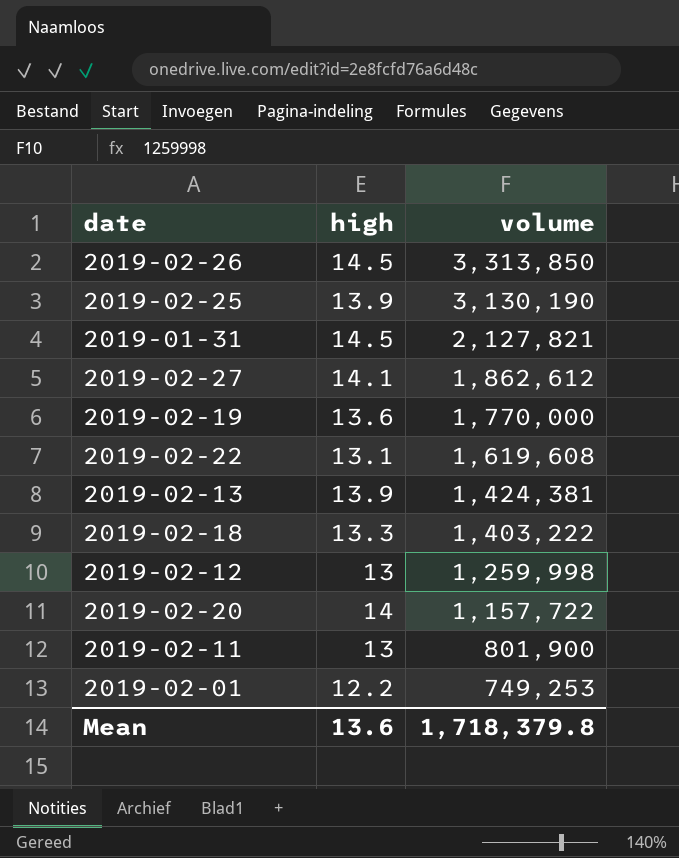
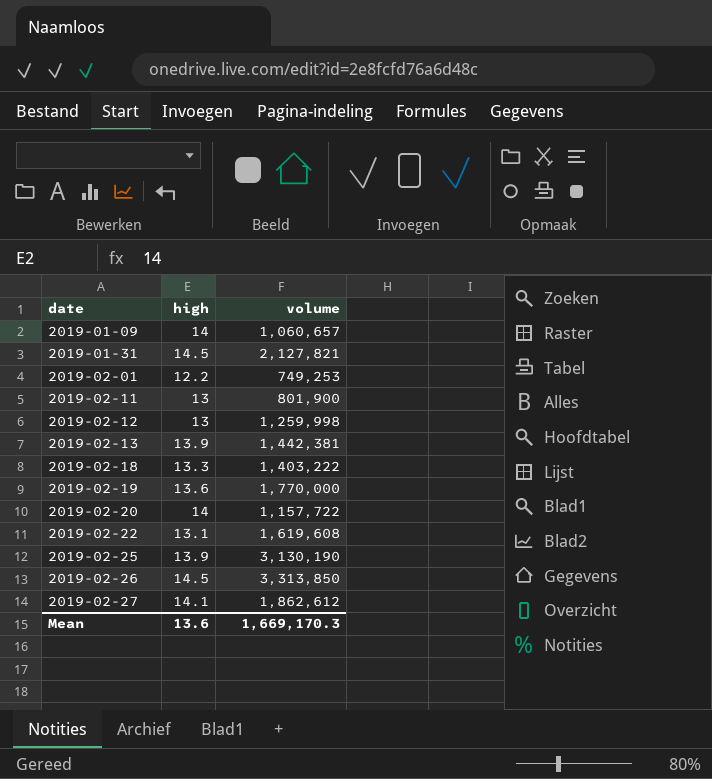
row order: volume descending -> date ascending
row 2019-01-09: none -> 14 | 1,060,657
2019-02-13 | volume: 1,424,381 -> 1,442,381
Mean | volume: 1,718,379.8 -> 1,669,170.3

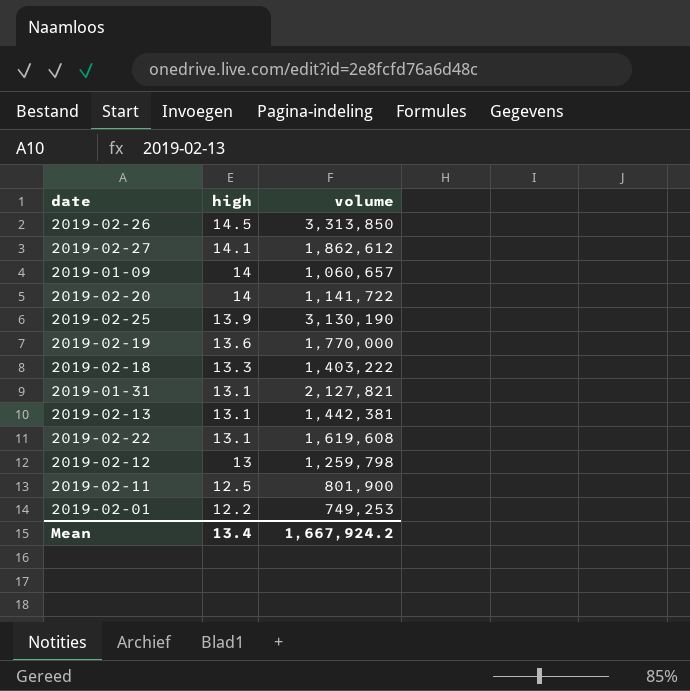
row order: date ascending -> high descending
2019-02-20 | volume: 1,157,722 -> 1,141,722
2019-01-31 | high: 14.5 -> 13.1
2019-02-13 | high: 13.9 -> 13.1
2019-02-12 | volume: 1,259,998 -> 1,259,798
2019-02-11 | high: 13 -> 12.5
Mean | high: 13.6 -> 13.4
Mean | volume: 1,669,170.3 -> 1,667,924.2

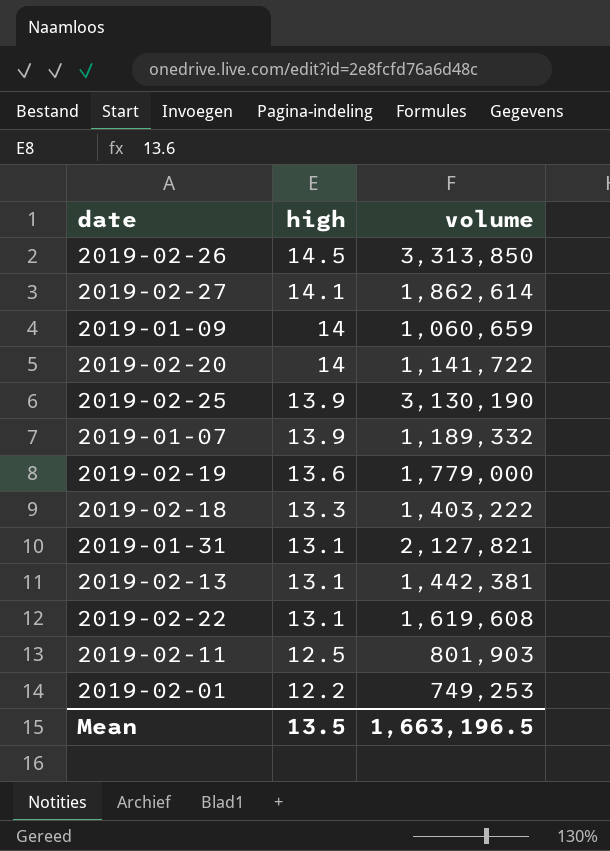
row 2019-02-12: 13 | 1,259,798 -> none
2019-02-27 | volume: 1,862,612 -> 1,862,614
2019-01-09 | volume: 1,060,657 -> 1,060,659
row 2019-01-07: none -> 13.9 | 1,189,332
2019-02-19 | volume: 1,770,000 -> 1,779,000
2019-02-11 | volume: 801,900 -> 801,903
Mean | high: 13.4 -> 13.5
Mean | volume: 1,667,924.2 -> 1,663,196.5

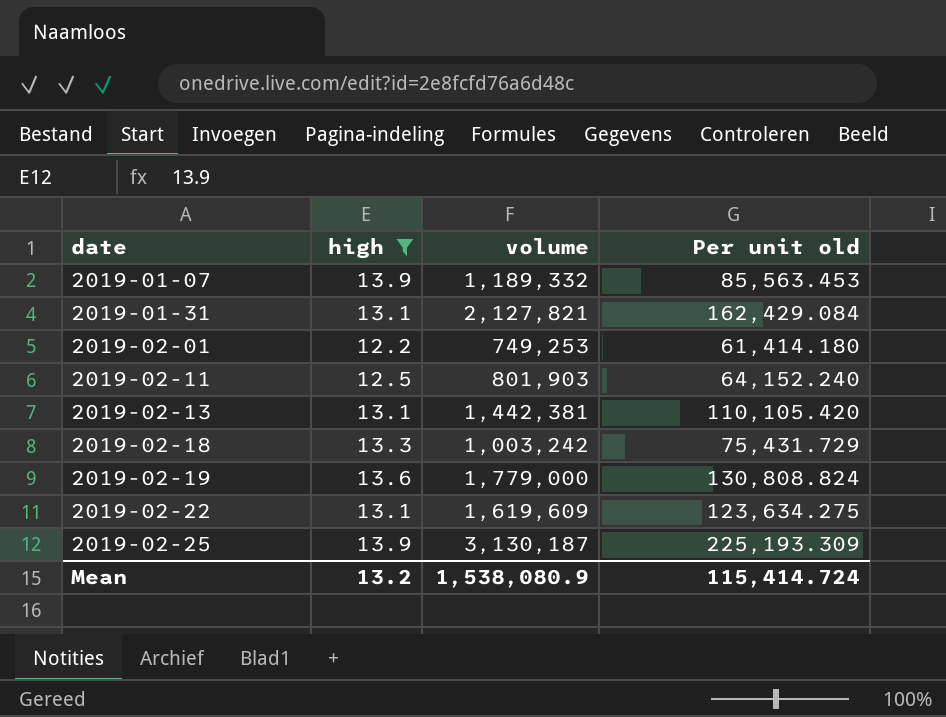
filter: none -> high <= 13.9
row order: high descending -> date ascending
column Per unit old | formula: none -> [volume] / [high]
2019-02-18 | volume: 1,403,222 -> 1,003,242
2019-02-22 | volume: 1,619,608 -> 1,619,609
2019-02-25 | volume: 3,130,190 -> 3,130,187
Mean | high: 13.5 -> 13.2
Mean | volume: 1,663,196.5 -> 1,538,080.9

